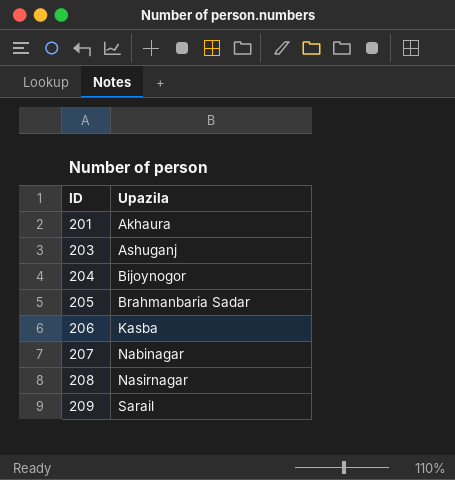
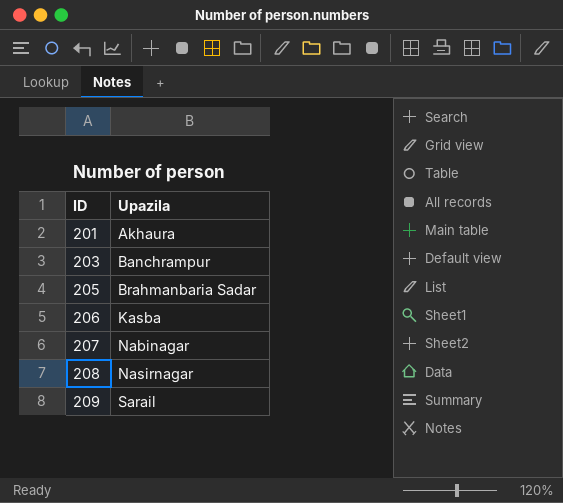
row 204: Bijoynogor -> none
203 | Upazila: Ashuganj -> Banchrampur

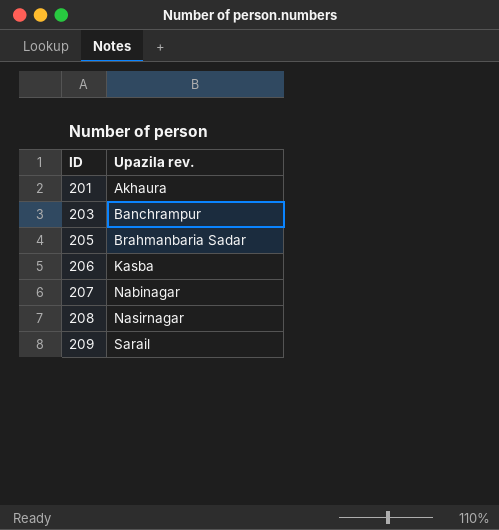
column name: Upazila -> Upazila rev.

